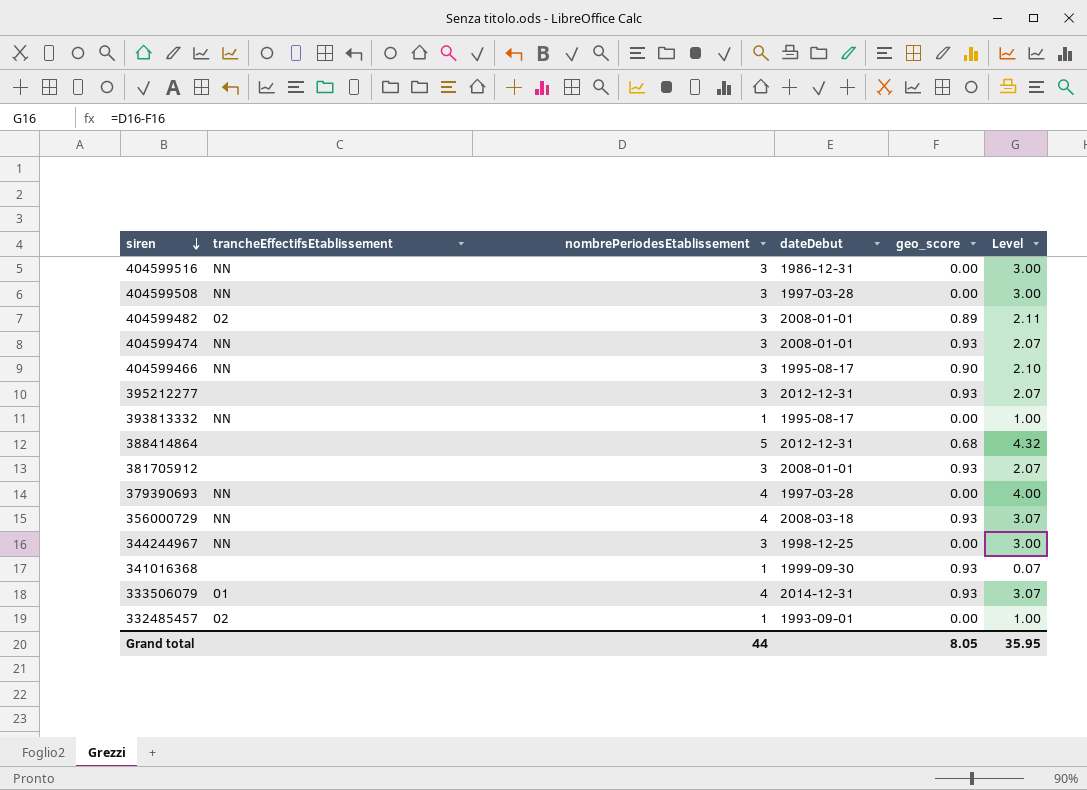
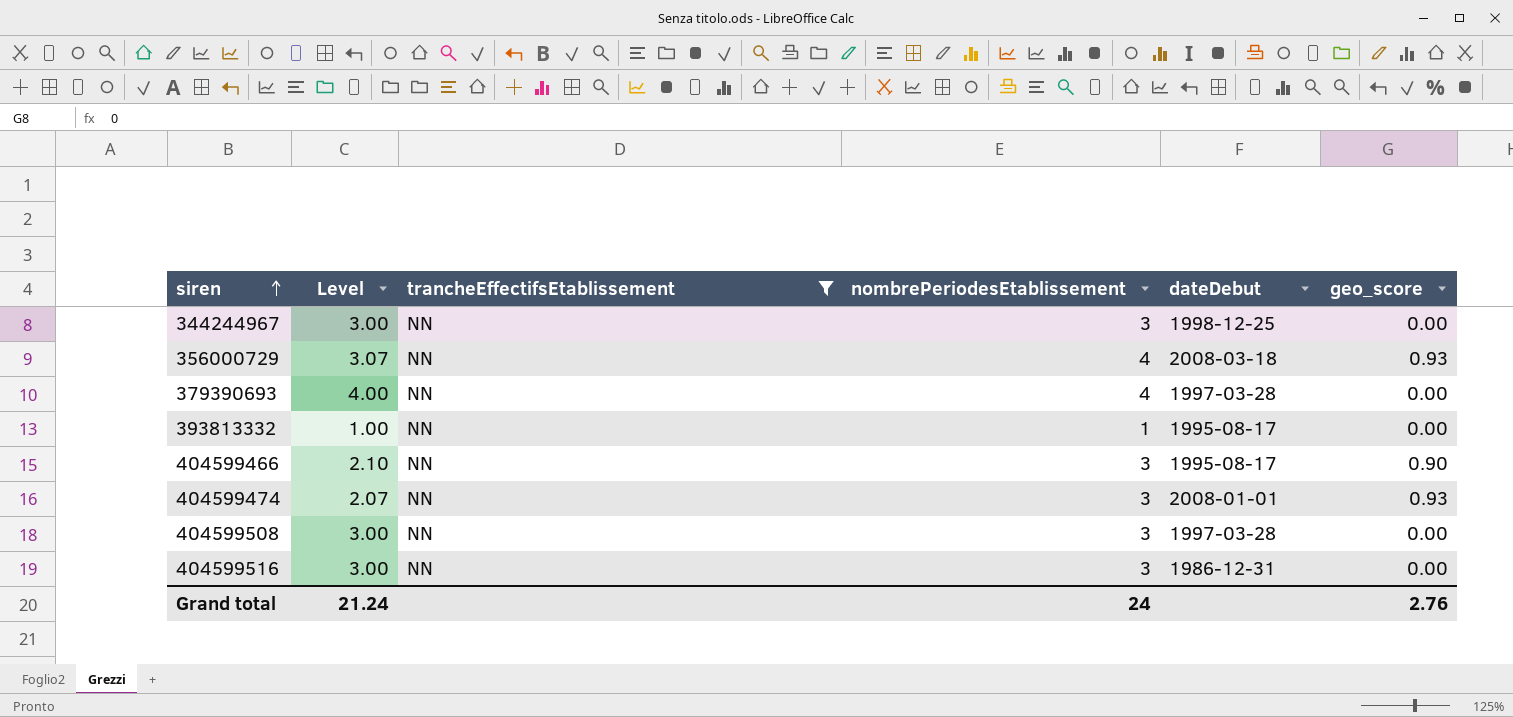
filter: none -> trancheEffectifsEtablissement = NN
row order: siren descending -> siren ascending
column Level | position: 6 -> 2
Grand total | Level: 35.95 -> 21.24
Grand total | nombrePeriodesEtablissement: 44 -> 24
Grand total | geo_score: 8.05 -> 2.76

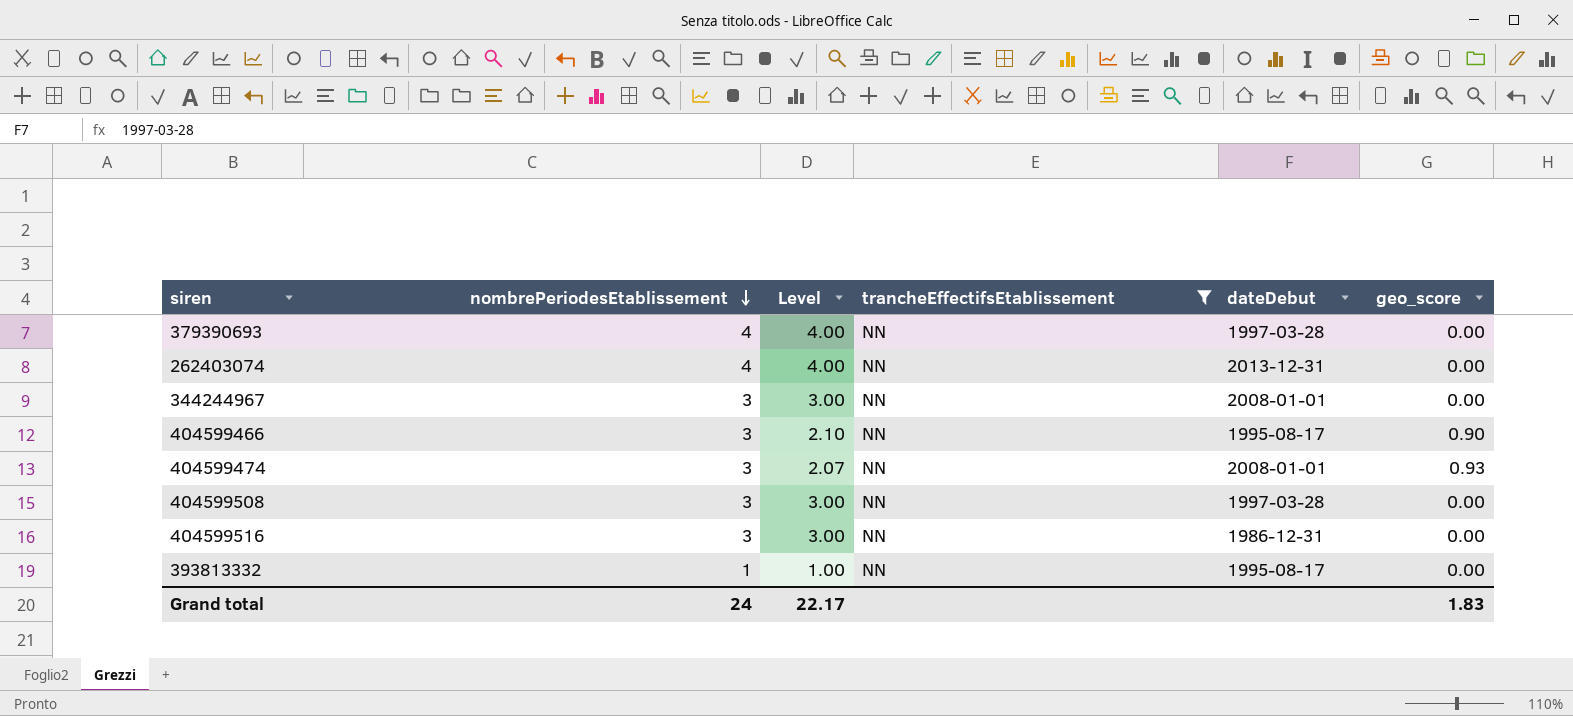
row order: siren ascending -> nombrePeriodesEtablissement descending
column nombrePeriodesEtablissement | position: 4 -> 2
row 356000729: 3.07 | NN | 4 | 2008-03-18 | 0.93 -> none
row 262403074: none -> 4 | 4.00 | NN | 2013-12-31 | 0.00
344244967 | dateDebut: 1998-12-25 -> 2008-01-01
Grand total | Level: 21.24 -> 22.17
Grand total | geo_score: 2.76 -> 1.83

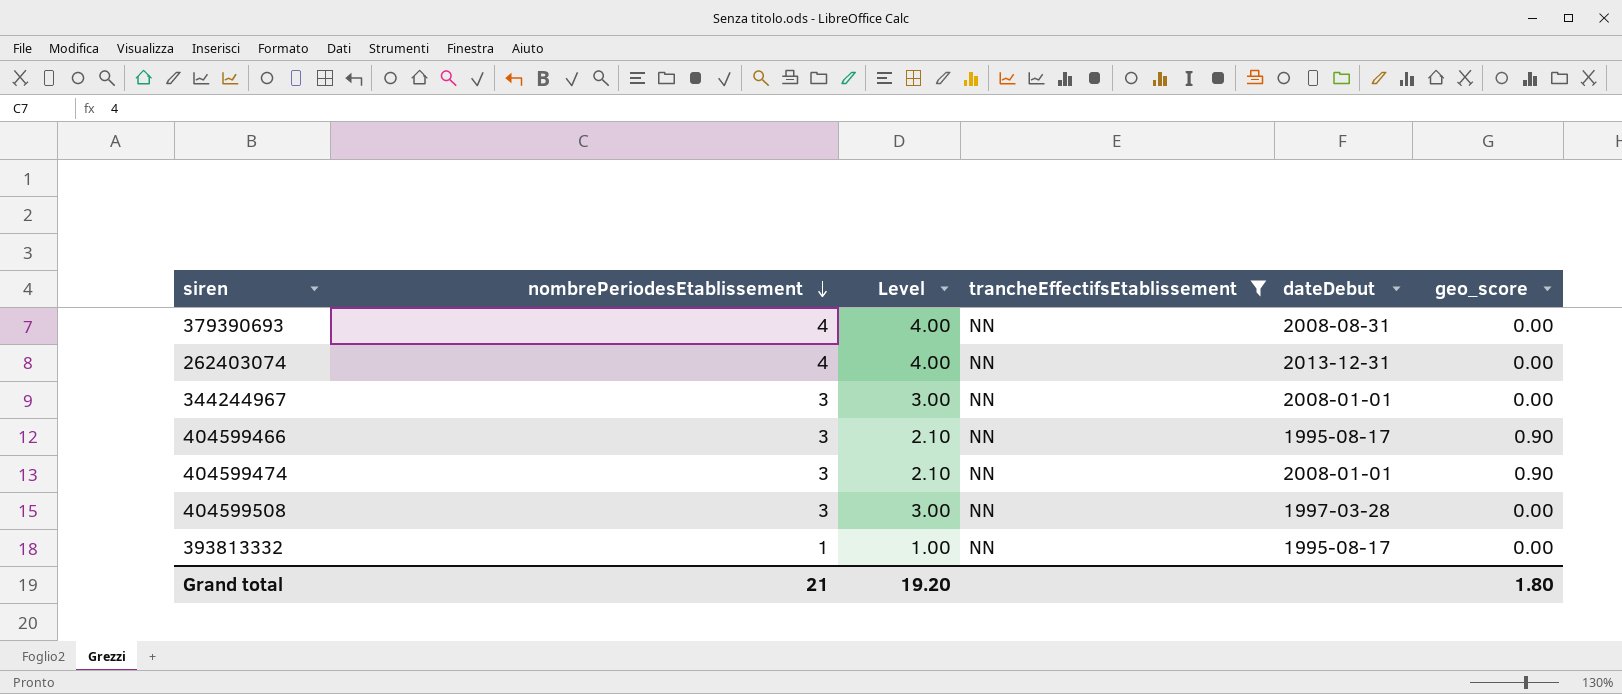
row 404599516: 3 | 3.00 | NN | 1986-12-31 | 0.00 -> none
379390693 | dateDebut: 1997-03-28 -> 2008-08-31
404599474 | Level: 2.07 -> 2.10
404599474 | geo_score: 0.93 -> 0.90
Grand total | nombrePeriodesEtablissement: 24 -> 21
Grand total | Level: 22.17 -> 19.20
Grand total | geo_score: 1.83 -> 1.80

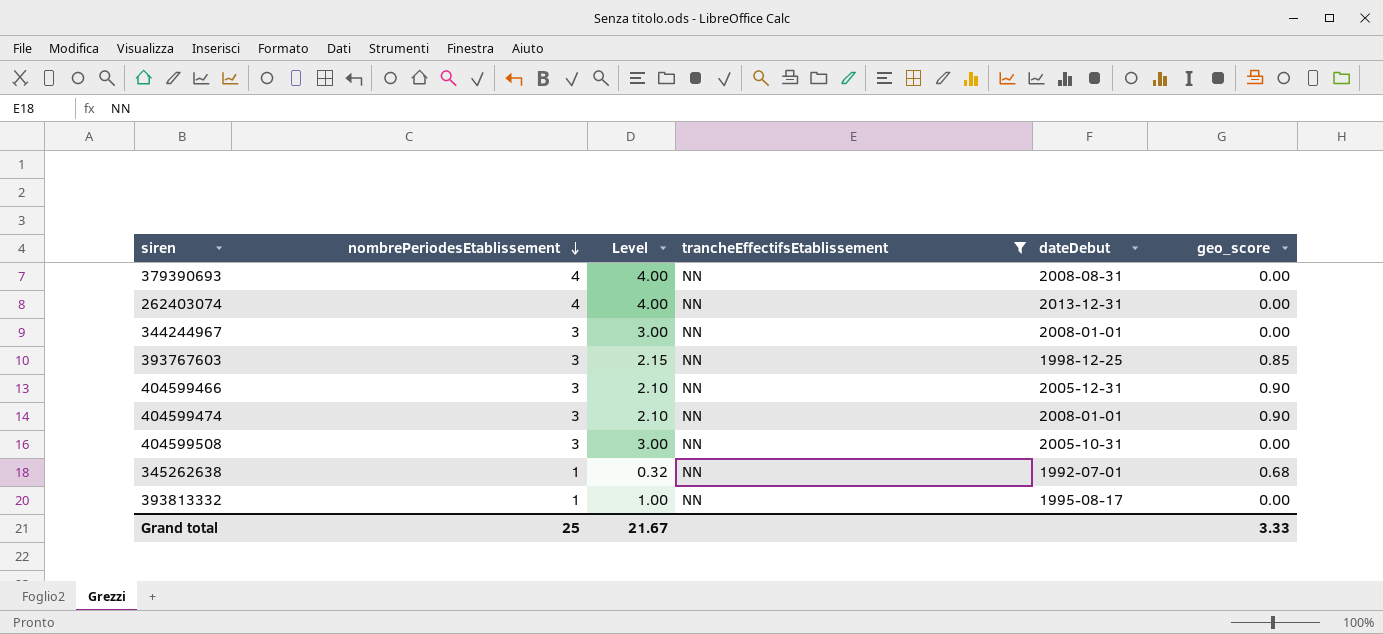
row 393767603: none -> 3 | 2.15 | NN | 1998-12-25 | 0.85
404599466 | dateDebut: 1995-08-17 -> 2005-12-31
404599508 | dateDebut: 1997-03-28 -> 2005-10-31
row 345262638: none -> 1 | 0.32 | NN | 1992-07-01 | 0.68
Grand total | nombrePeriodesEtablissement: 21 -> 25
Grand total | Level: 19.20 -> 21.67
Grand total | geo_score: 1.80 -> 3.33

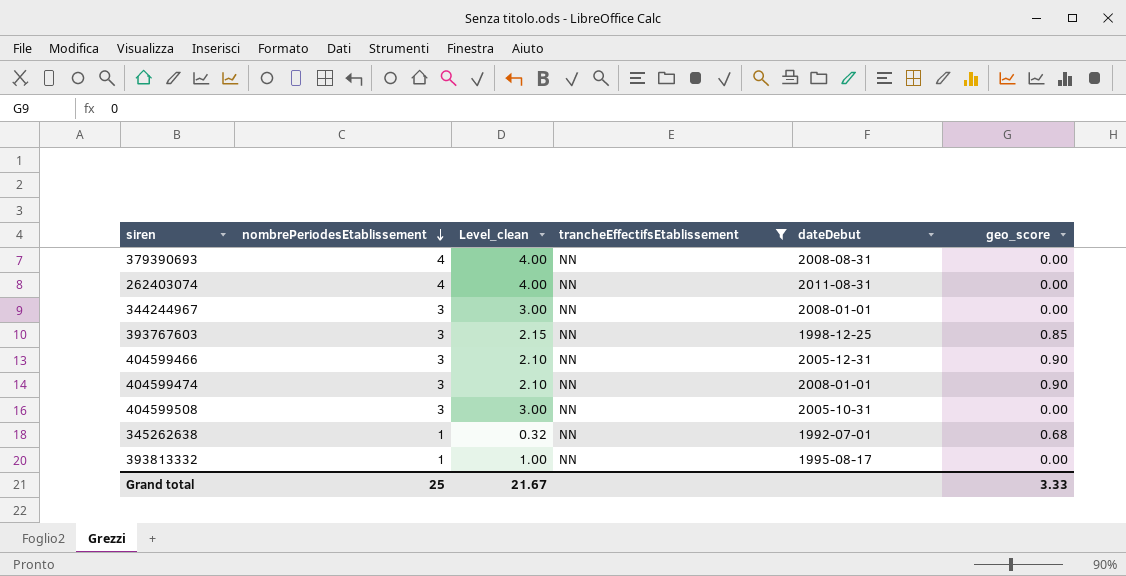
column name: Level -> Level_clean
262403074 | dateDebut: 2013-12-31 -> 2011-08-31

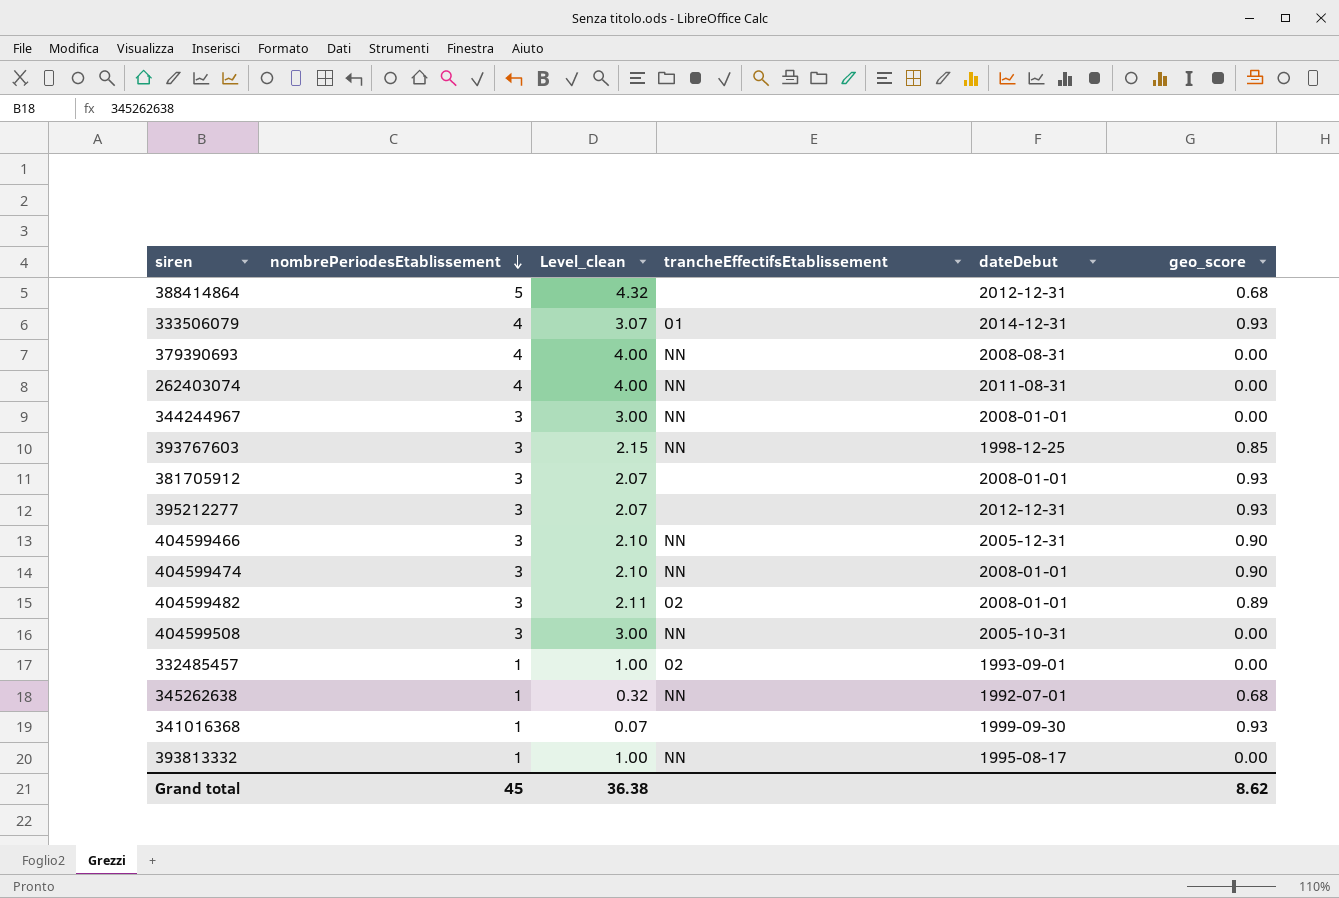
filter: trancheEffectifsEtablissement = NN -> none
Grand total | nombrePeriodesEtablissement: 25 -> 45
Grand total | Level_clean: 21.67 -> 36.38
Grand total | geo_score: 3.33 -> 8.62

